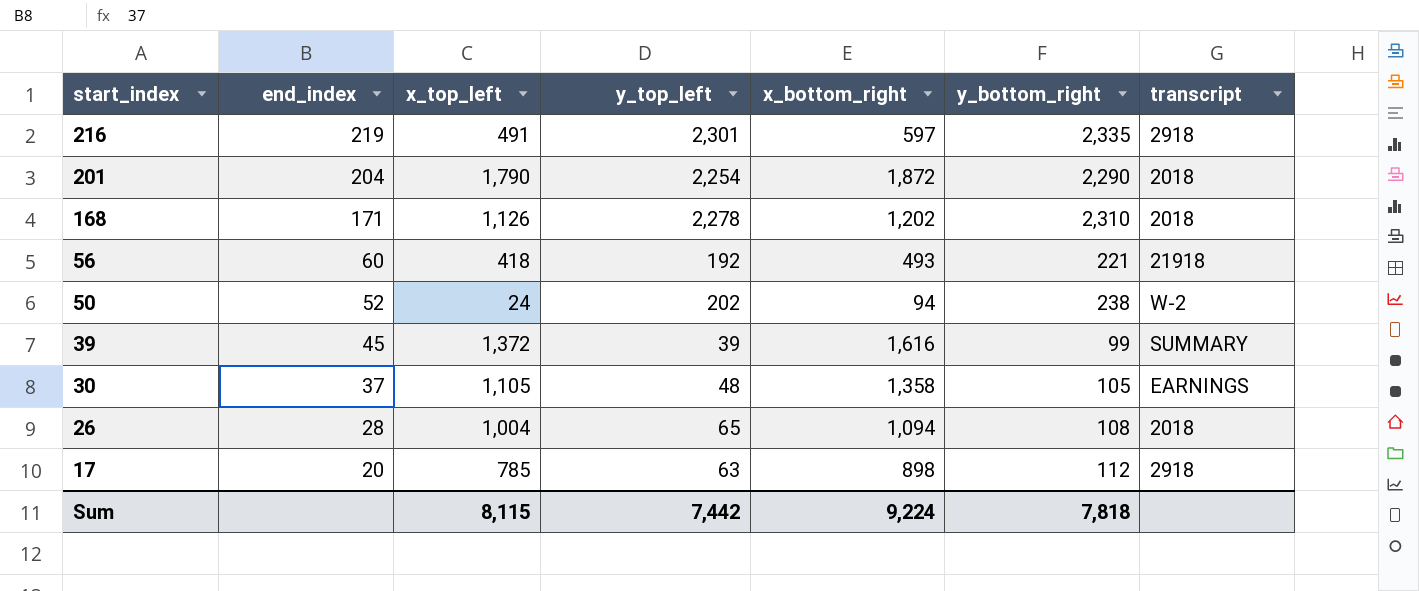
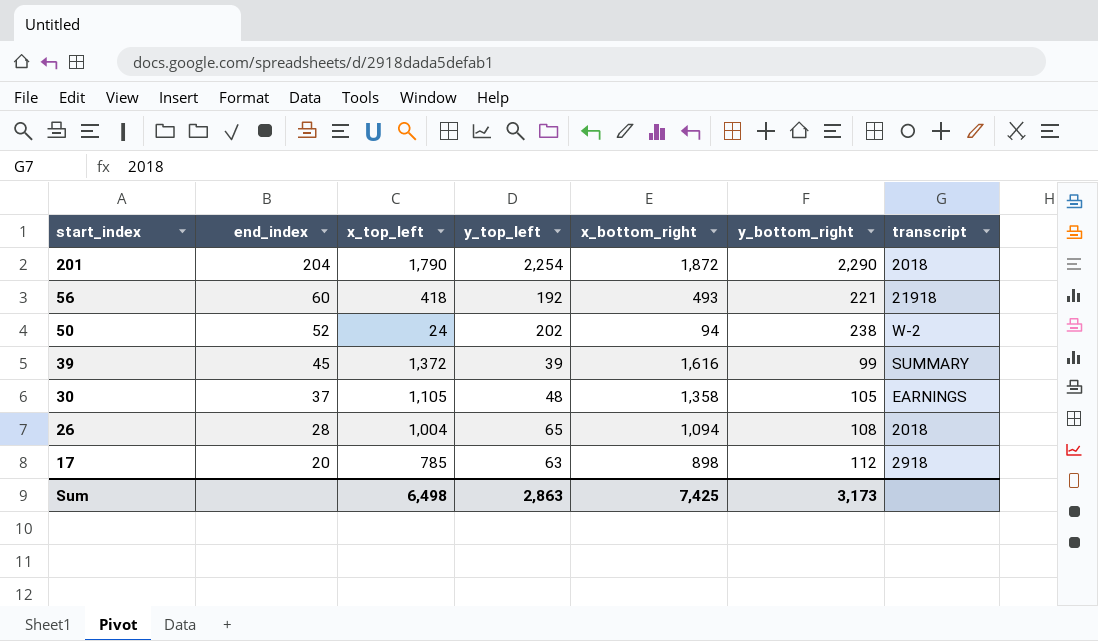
row 216: 219 | 491 | 2,301 | 597 | 2,335 | 2918 -> none
row 168: 171 | 1,126 | 2,278 | 1,202 | 2,310 | 2018 -> none
Sum | x_top_left: 8,115 -> 6,498
Sum | y_top_left: 7,442 -> 2,863
Sum | x_bottom_right: 9,224 -> 7,425
Sum | y_bottom_right: 7,818 -> 3,173

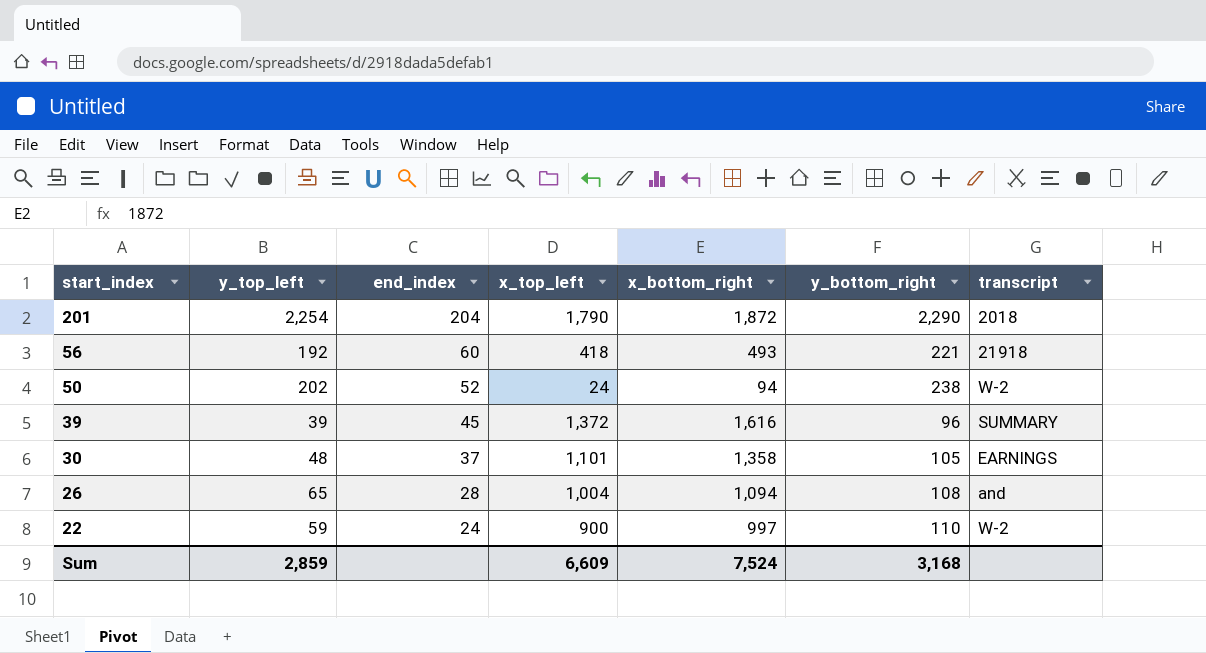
column y_top_left | position: 4 -> 2
row 17: 20 | 785 | 63 | 898 | 112 | 2918 -> none
39 | y_bottom_right: 99 -> 96
30 | x_top_left: 1,105 -> 1,101
26 | transcript: 2018 -> and
row 22: none -> 59 | 24 | 900 | 997 | 110 | W-2
Sum | y_top_left: 2,863 -> 2,859
Sum | x_top_left: 6,498 -> 6,609
Sum | x_bottom_right: 7,425 -> 7,524
Sum | y_bottom_right: 3,173 -> 3,168

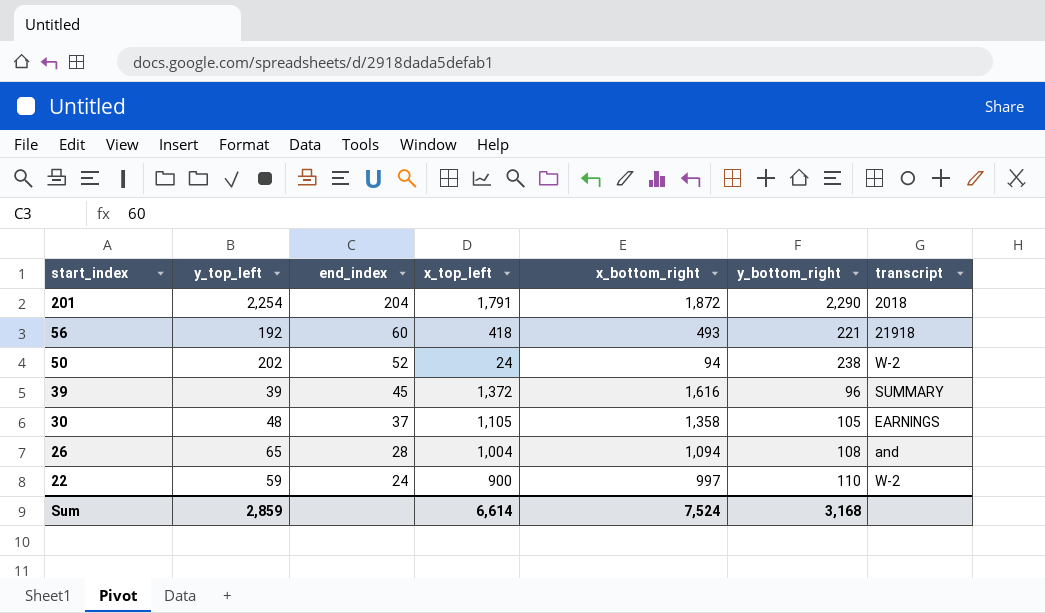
201 | x_top_left: 1,790 -> 1,791
30 | x_top_left: 1,101 -> 1,105
Sum | x_top_left: 6,609 -> 6,614

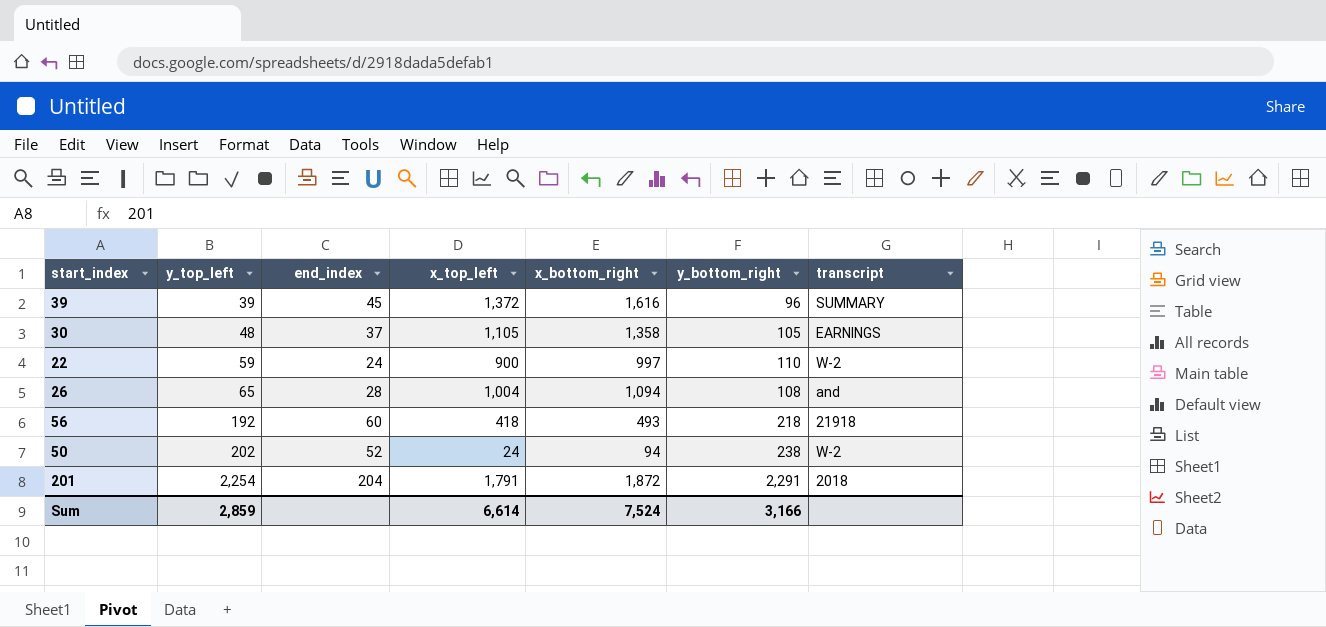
row order: start_index descending -> y_top_left ascending
56 | y_bottom_right: 221 -> 218
201 | y_bottom_right: 2,290 -> 2,291
Sum | y_bottom_right: 3,168 -> 3,166

